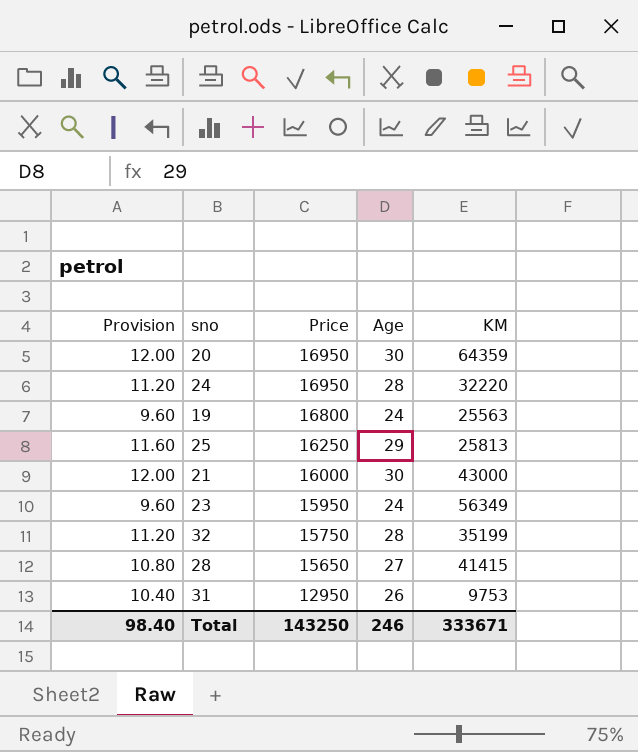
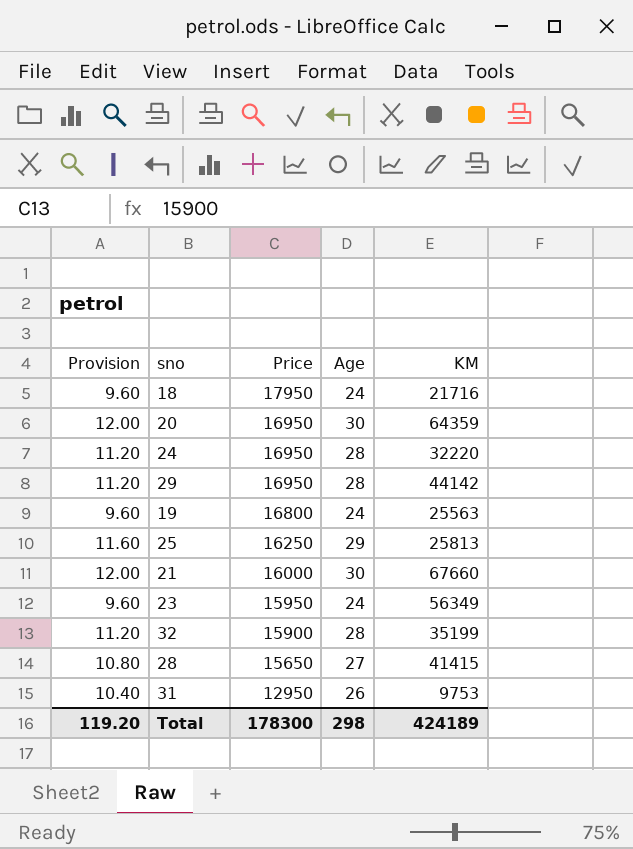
row 18: none -> 9.60 | 17950 | 24 | 21716
row 29: none -> 11.20 | 16950 | 28 | 44142
21 | KM: 43000 -> 67660
32 | Price: 15750 -> 15900
Total | Provision: 98.40 -> 119.20
Total | Price: 143250 -> 178300
Total | Age: 246 -> 298
Total | KM: 333671 -> 424189

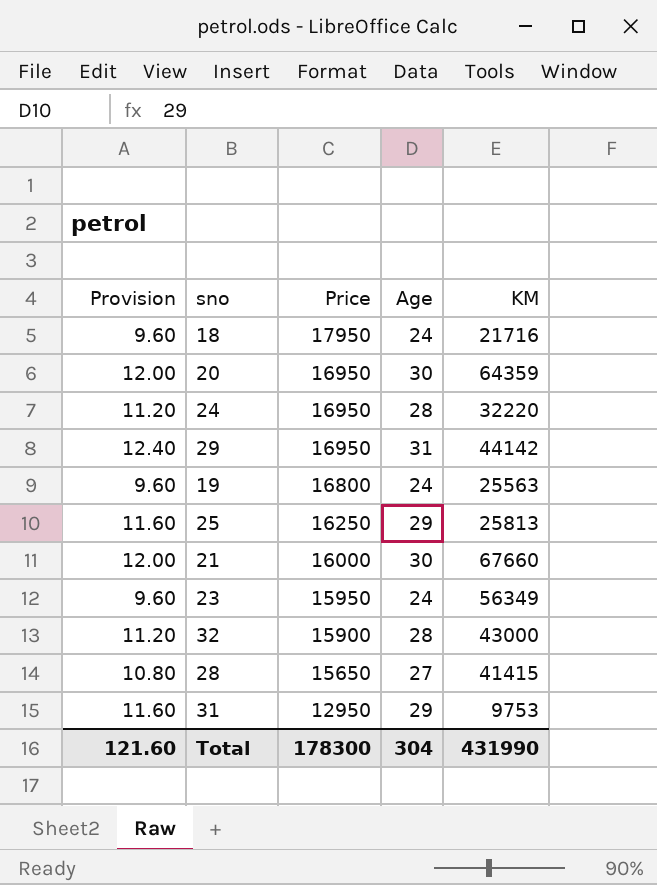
29 | Provision: 11.20 -> 12.40
29 | Age: 28 -> 31
32 | KM: 35199 -> 43000
31 | Provision: 10.40 -> 11.60
31 | Age: 26 -> 29
Total | Provision: 119.20 -> 121.60
Total | Age: 298 -> 304
Total | KM: 424189 -> 431990

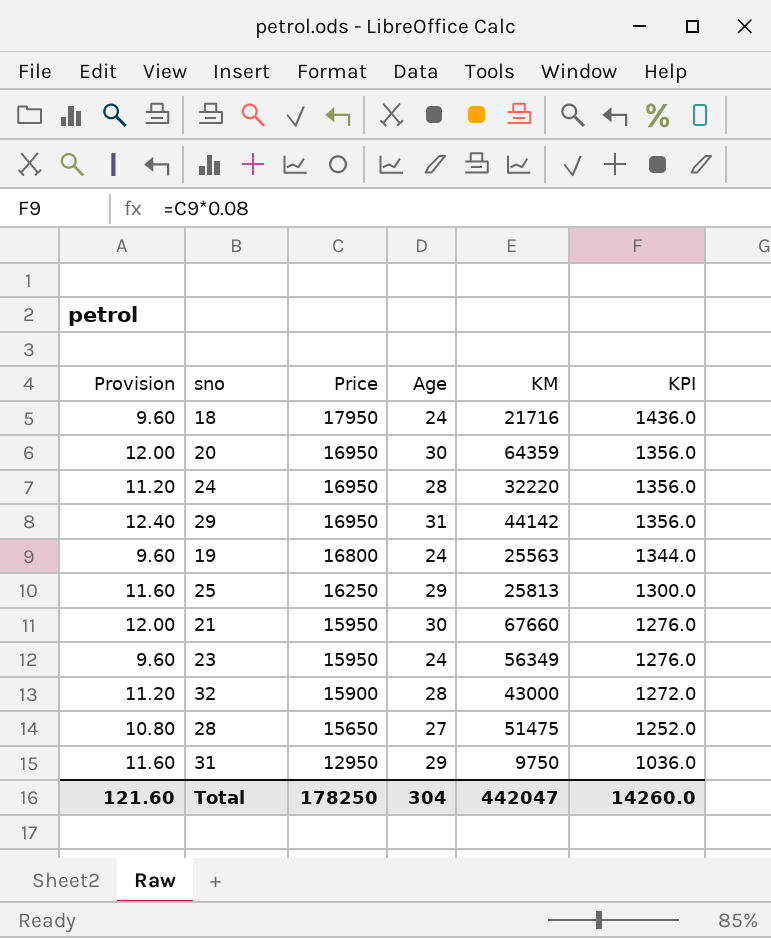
column KPI | formula: none -> [Price] * 0.08
21 | Price: 16000 -> 15950
28 | KM: 41415 -> 51475
31 | KM: 9753 -> 9750
Total | Price: 178300 -> 178250
Total | KM: 431990 -> 442047

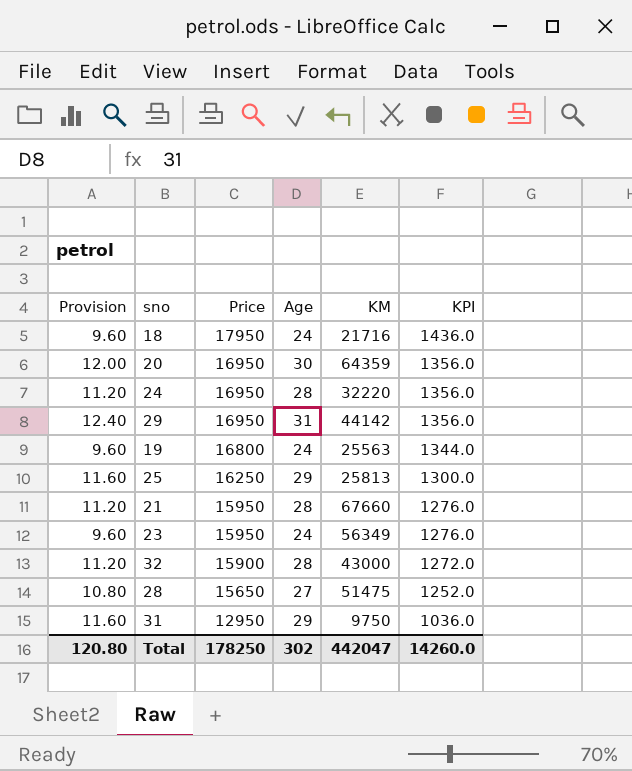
21 | Provision: 12.00 -> 11.20
21 | Age: 30 -> 28
Total | Provision: 121.60 -> 120.80
Total | Age: 304 -> 302

